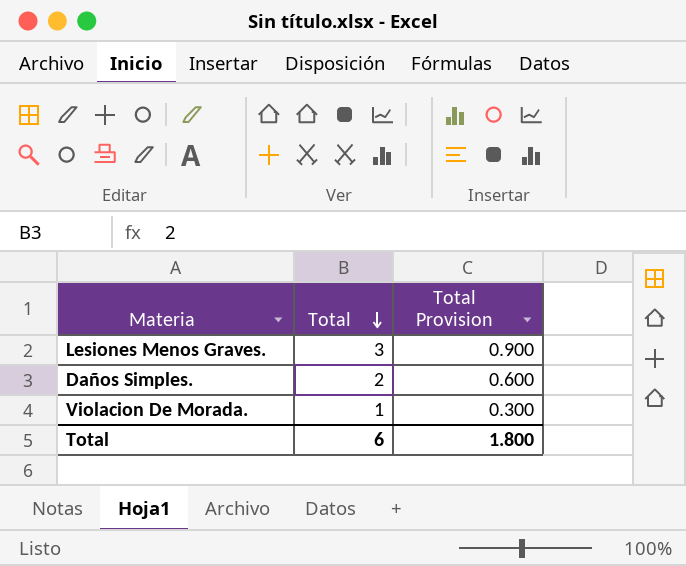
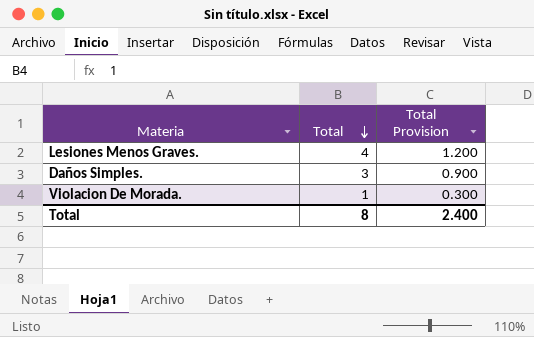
Lesiones Menos Graves. | Total: 3 -> 4
Lesiones Menos Graves. | Total Provision: 0.900 -> 1.200
Daños Simples. | Total: 2 -> 3
Daños Simples. | Total Provision: 0.600 -> 0.900
Total | Total: 6 -> 8
Total | Total Provision: 1.800 -> 2.400

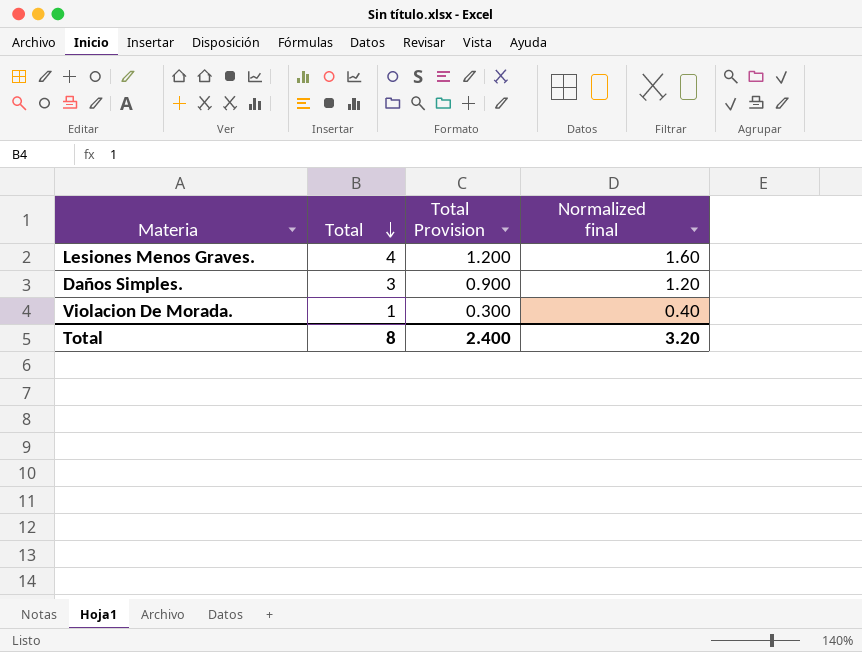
column Normalized final | formula: none -> [Total] * 0.4

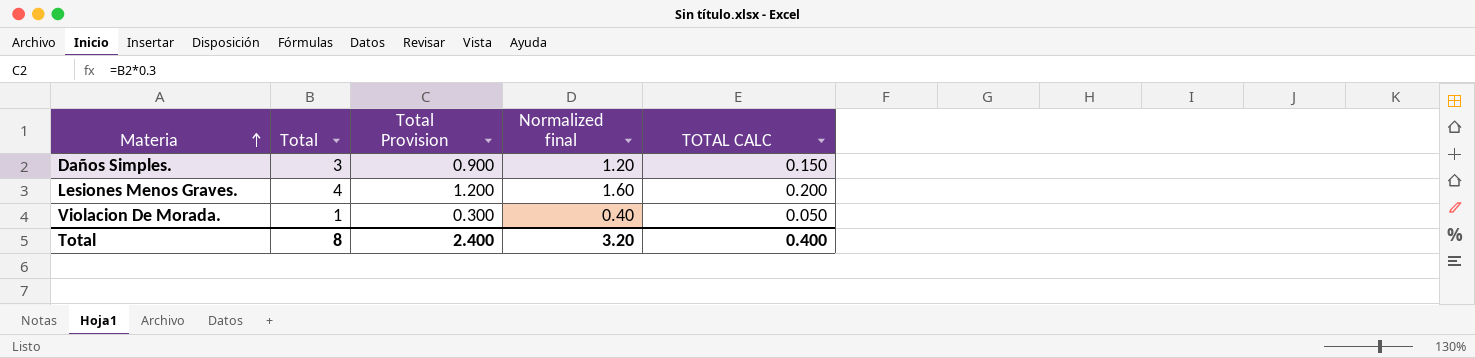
row order: Total descending -> Materia ascending
column TOTAL CALC | formula: none -> [Total] * 0.05

